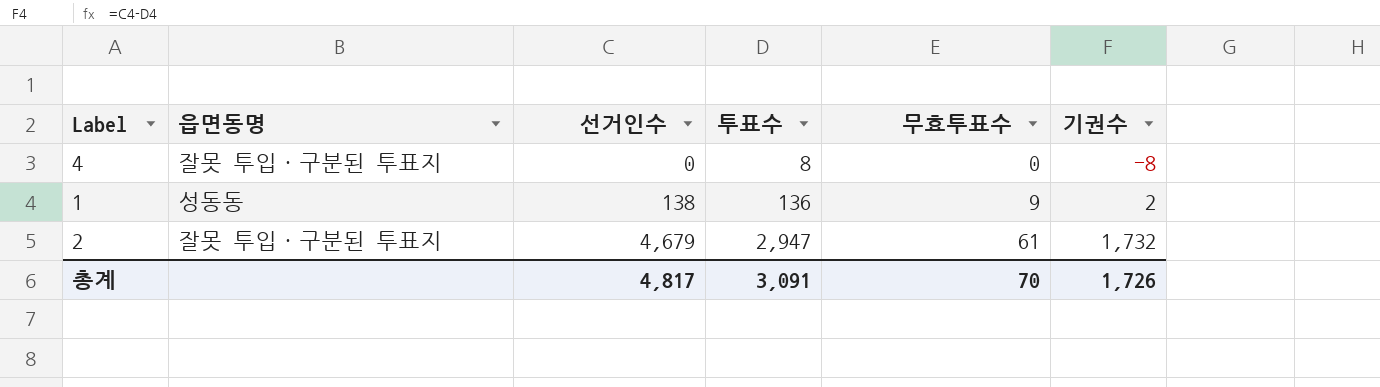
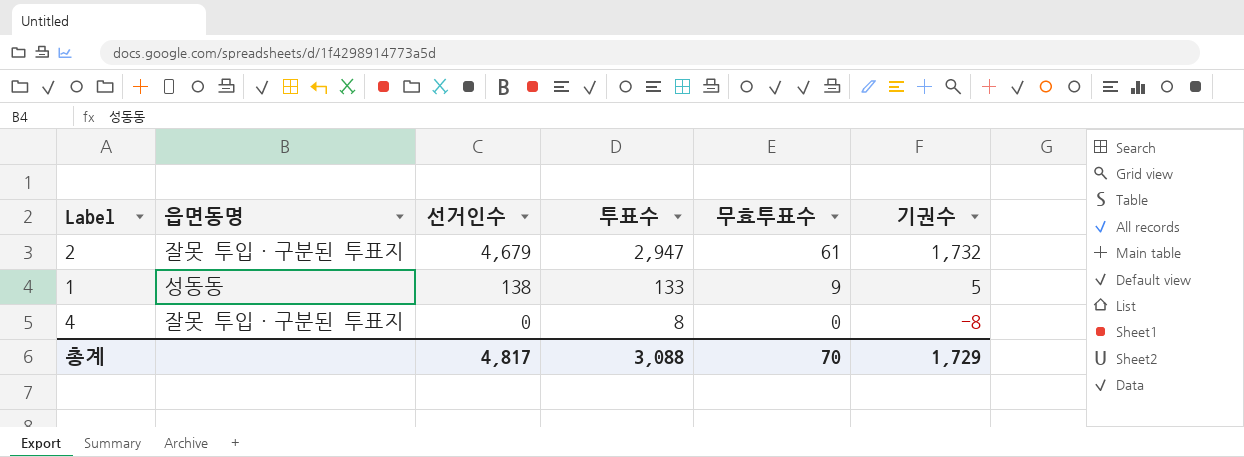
row order: 선거인수 ascending -> 선거인수 descending
1 | 투표수: 136 -> 133
1 | 기권수: 2 -> 5
총계 | 투표수: 3,091 -> 3,088
총계 | 기권수: 1,726 -> 1,729

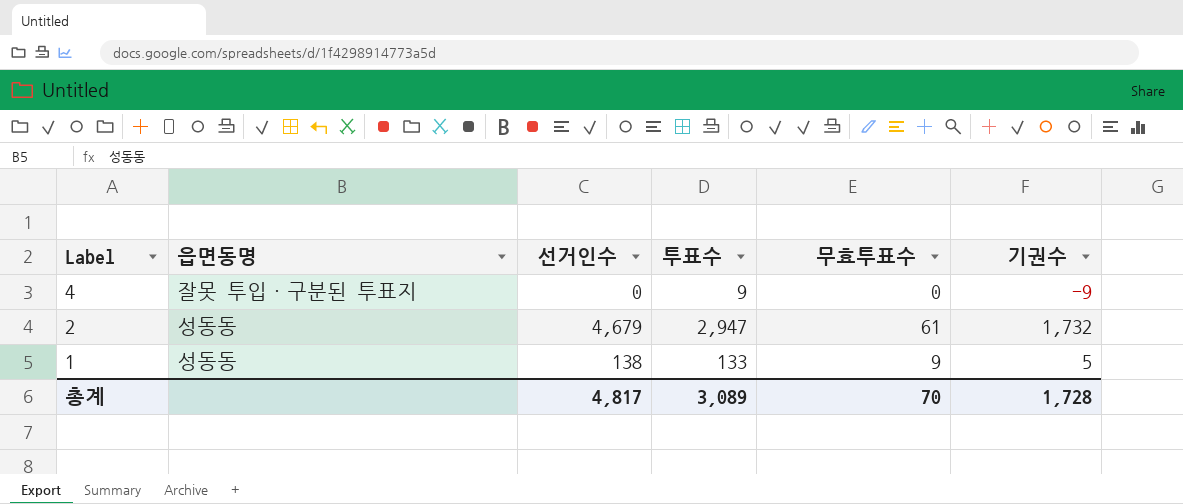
row order: 선거인수 descending -> Label descending
4 | 투표수: 8 -> 9
4 | 기권수: -8 -> -9
2 | 읍면동명: 잘못 투입·구분된 투표지 -> 성동동
총계 | 투표수: 3,088 -> 3,089
총계 | 기권수: 1,729 -> 1,728

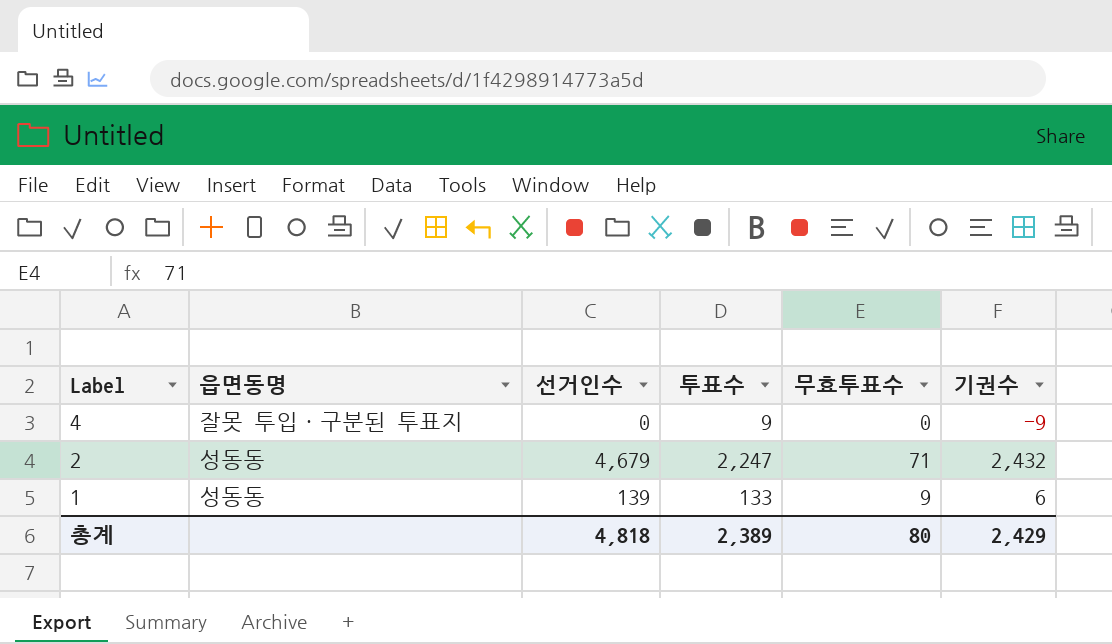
2 | 투표수: 2,947 -> 2,247
2 | 무효투표수: 61 -> 71
2 | 기권수: 1,732 -> 2,432
1 | 선거인수: 138 -> 139
1 | 기권수: 5 -> 6
총계 | 선거인수: 4,817 -> 4,818
총계 | 투표수: 3,089 -> 2,389
총계 | 무효투표수: 70 -> 80
총계 | 기권수: 1,728 -> 2,429

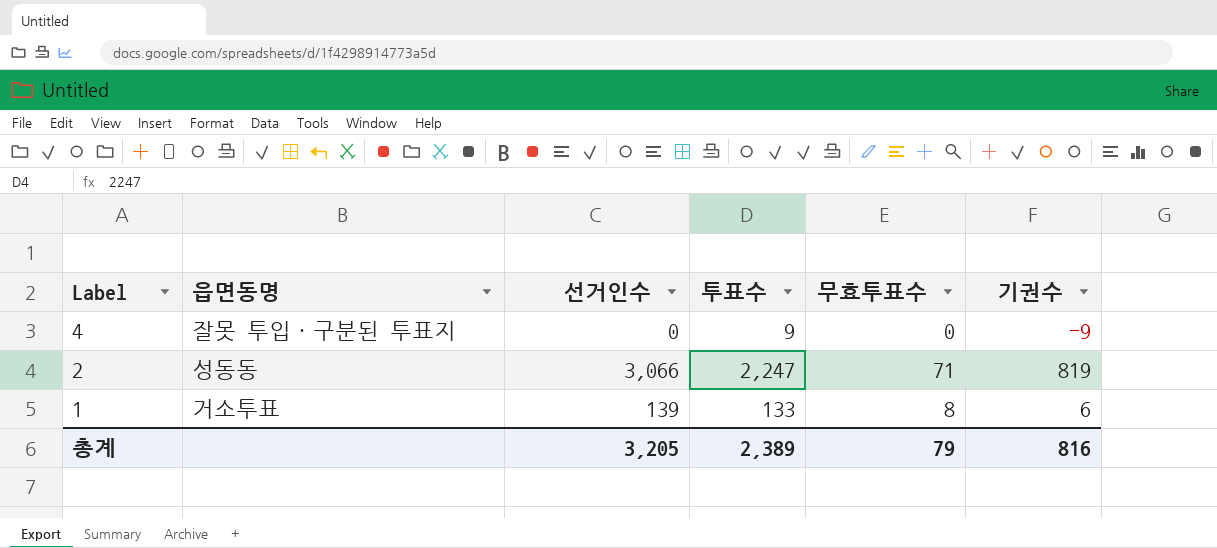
2 | 선거인수: 4,679 -> 3,066
2 | 기권수: 2,432 -> 819
1 | 읍면동명: 성동동 -> 거소투표
1 | 무효투표수: 9 -> 8
총계 | 선거인수: 4,818 -> 3,205
총계 | 무효투표수: 80 -> 79
총계 | 기권수: 2,429 -> 816

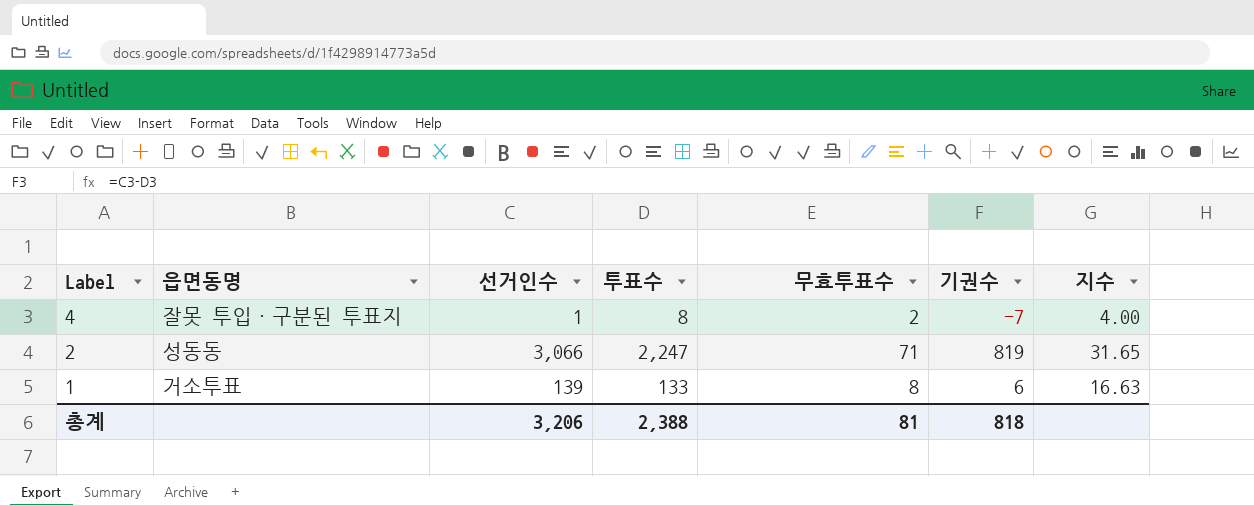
column 지수 | formula: none -> [투표수] / [무효투표수]
4 | 선거인수: 0 -> 1
4 | 투표수: 9 -> 8
4 | 무효투표수: 0 -> 2
4 | 기권수: -9 -> -7
총계 | 선거인수: 3,205 -> 3,206
총계 | 투표수: 2,389 -> 2,388
총계 | 무효투표수: 79 -> 81
총계 | 기권수: 816 -> 818

